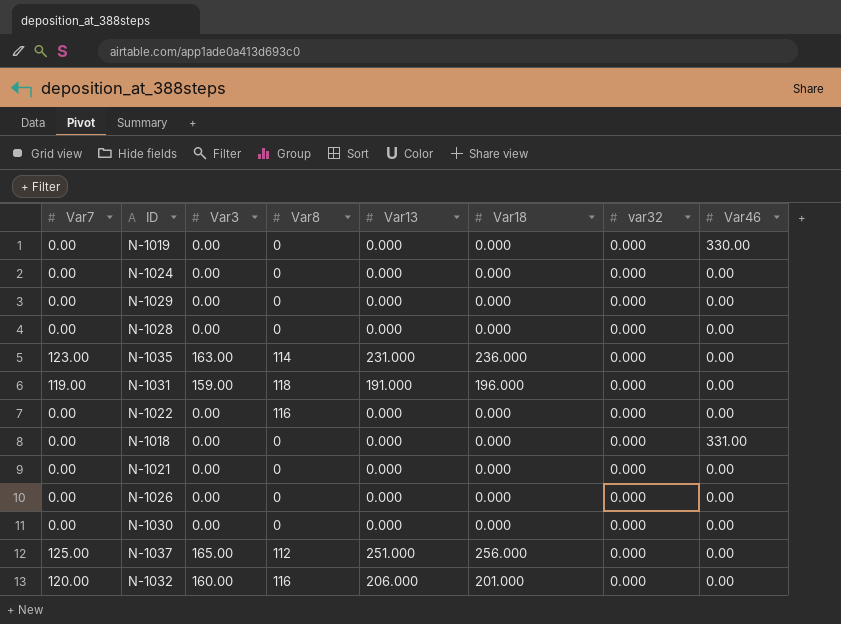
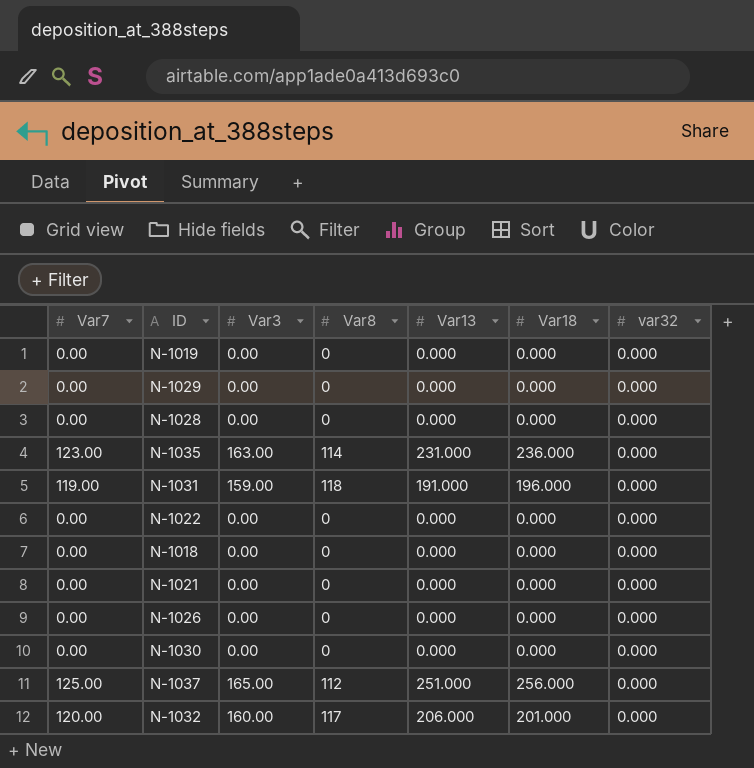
column Var46 | position: 8 -> none
row N-1024: 0.00 | 0.00 | 0 | 0.000 | 0.000 | 0.000 | 0.00 -> none
N-1022 | Var8: 116 -> 0
N-1032 | Var8: 116 -> 117

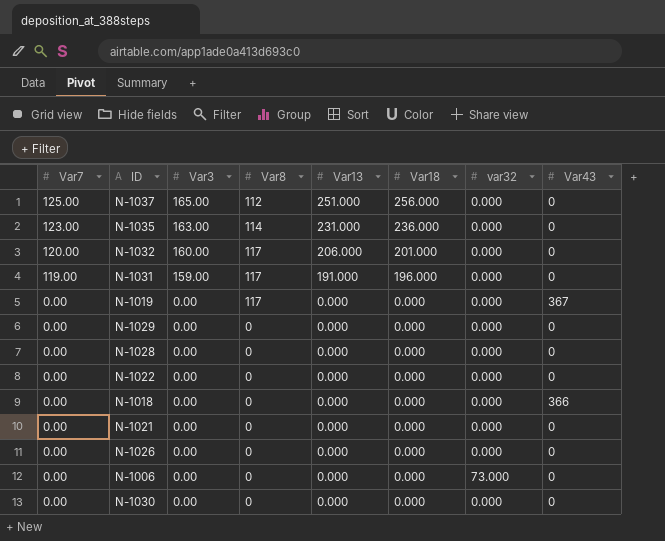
row order: none -> Var7 descending
column Var43 | position: none -> 8
N-1031 | Var8: 118 -> 117
N-1019 | Var8: 0 -> 117
row N-1006: none -> 0.00 | 0.00 | 0 | 0.000 | 0.000 | 73.000 | 0

